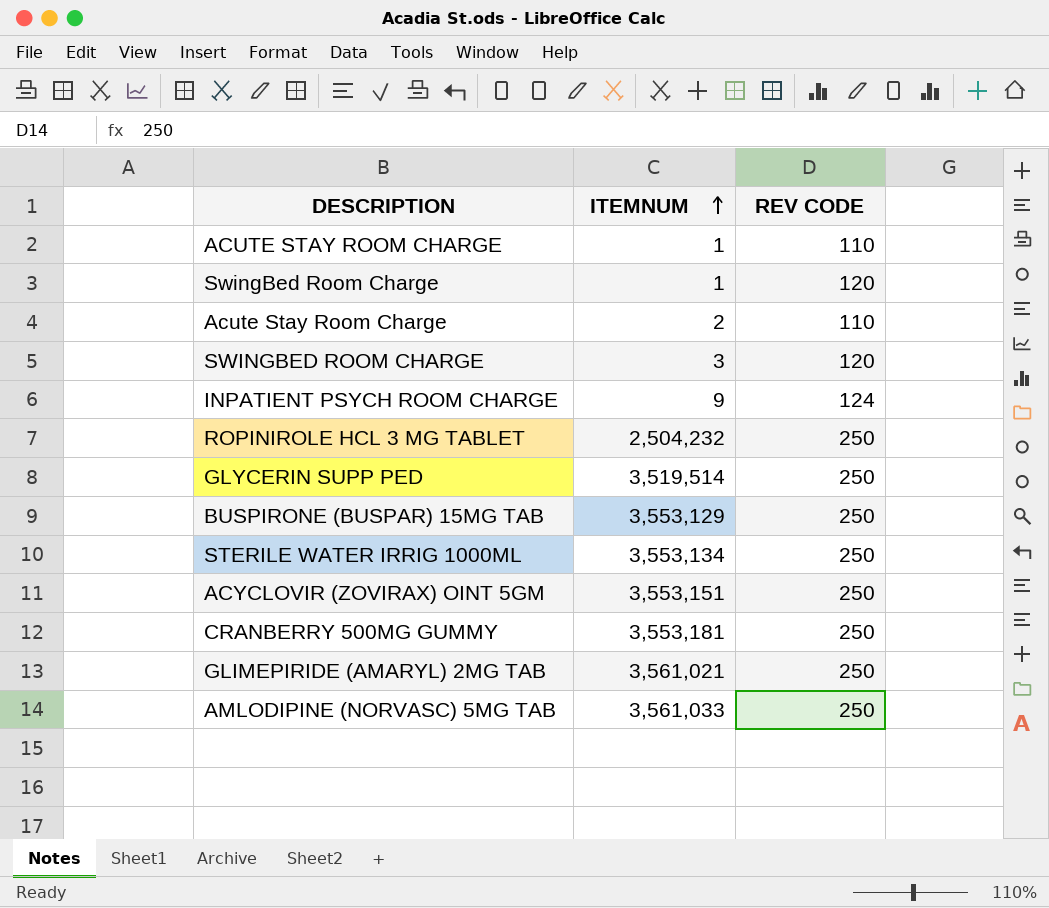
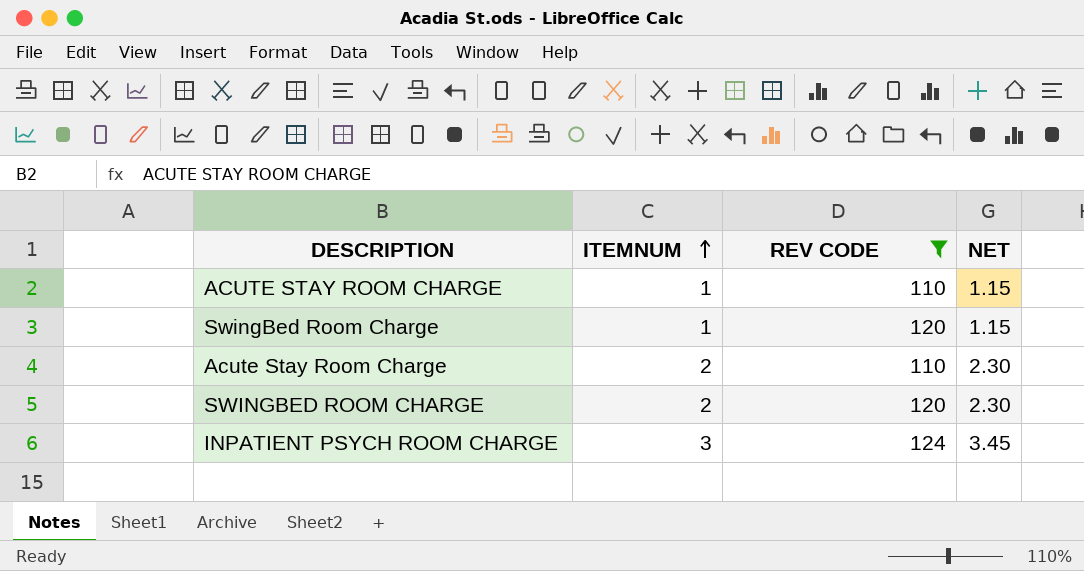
filter: none -> REV CODE != 250
column NET | formula: none -> [ITEMNUM] * 1.15
SWINGBED ROOM CHARGE | ITEMNUM: 3 -> 2
INPATIENT PSYCH ROOM CHARGE | ITEMNUM: 9 -> 3

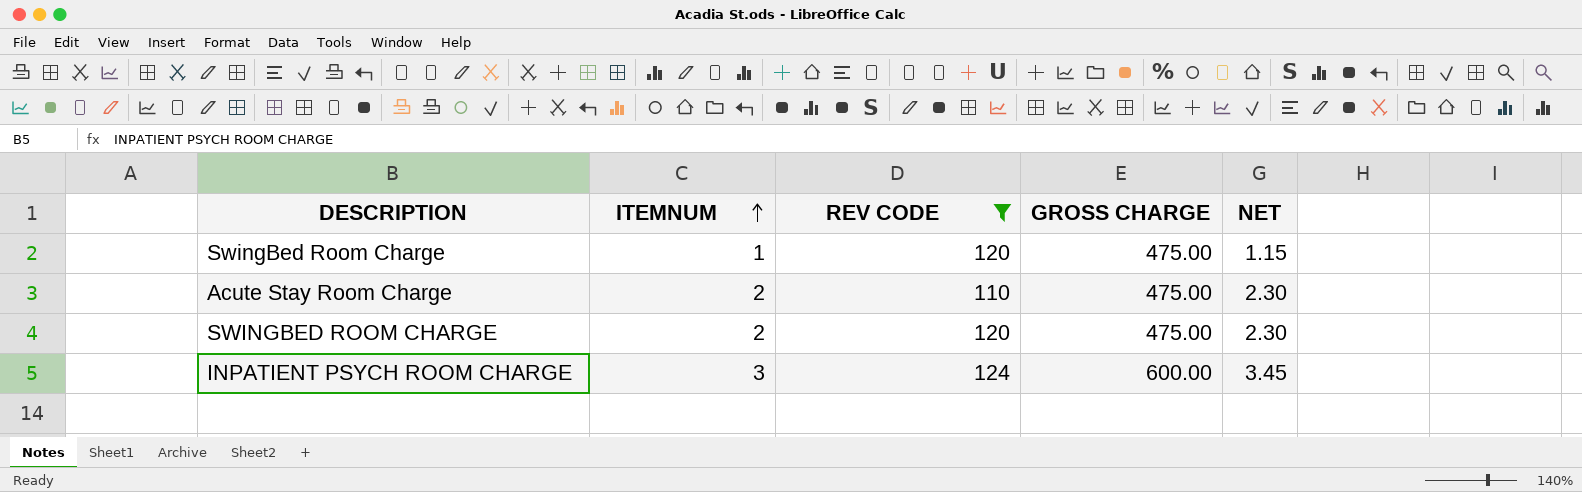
column GROSS CHARGE | position: none -> 4
row ACUTE STAY ROOM CHARGE: 1 | 110 | 1.15 -> none

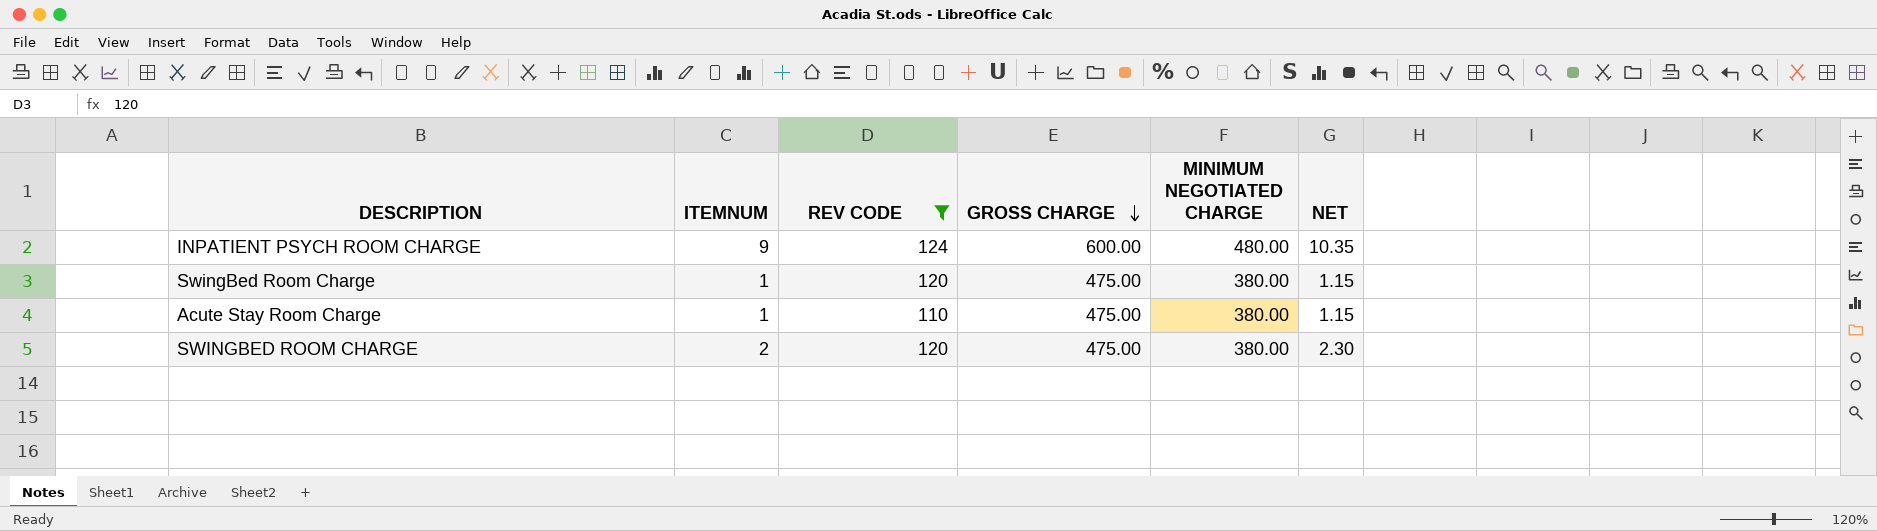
row order: ITEMNUM ascending -> GROSS CHARGE descending
column MINIMUM NEGOTIATED CHARGE | position: none -> 5
INPATIENT PSYCH ROOM CHARGE | ITEMNUM: 3 -> 9
INPATIENT PSYCH ROOM CHARGE | NET: 3.45 -> 10.35
Acute Stay Room Charge | ITEMNUM: 2 -> 1
Acute Stay Room Charge | NET: 2.30 -> 1.15

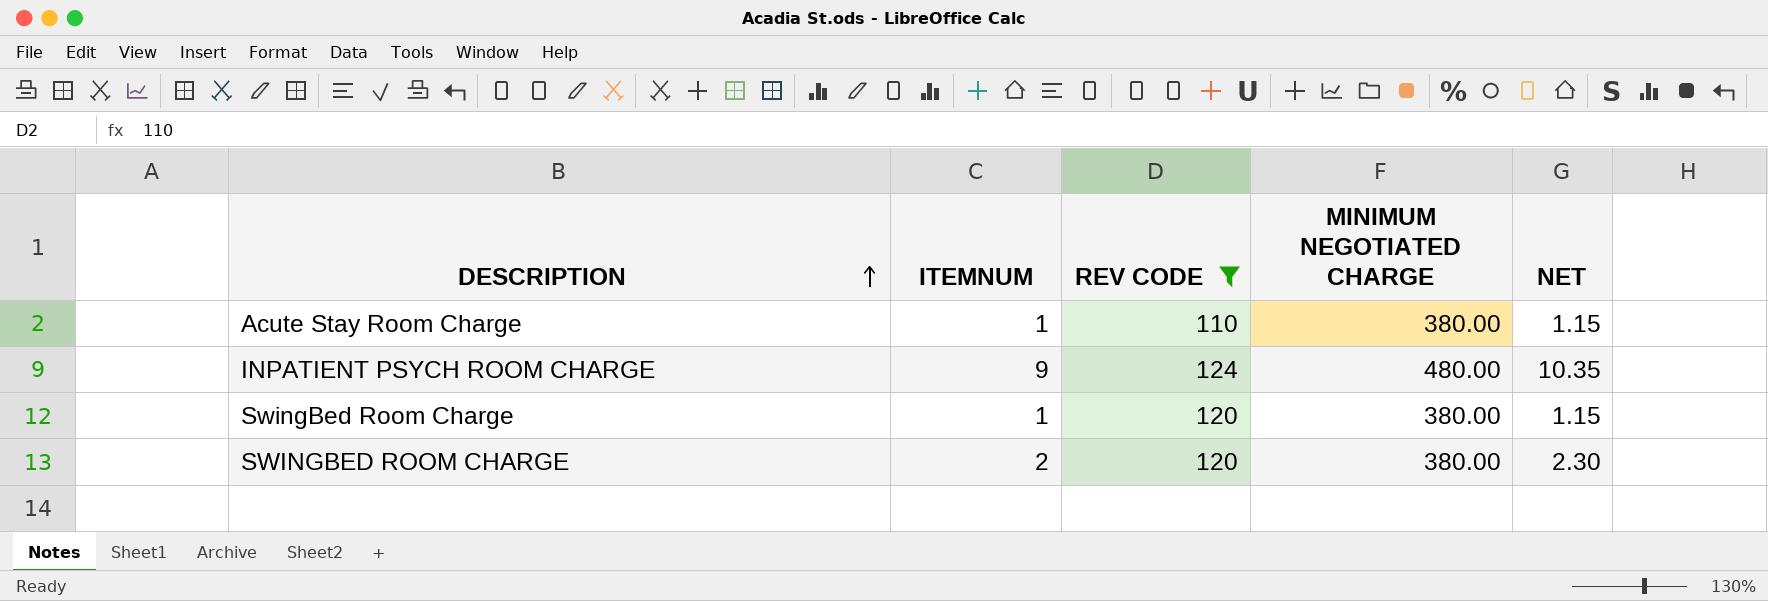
row order: GROSS CHARGE descending -> DESCRIPTION ascending
column GROSS CHARGE | position: 4 -> none

